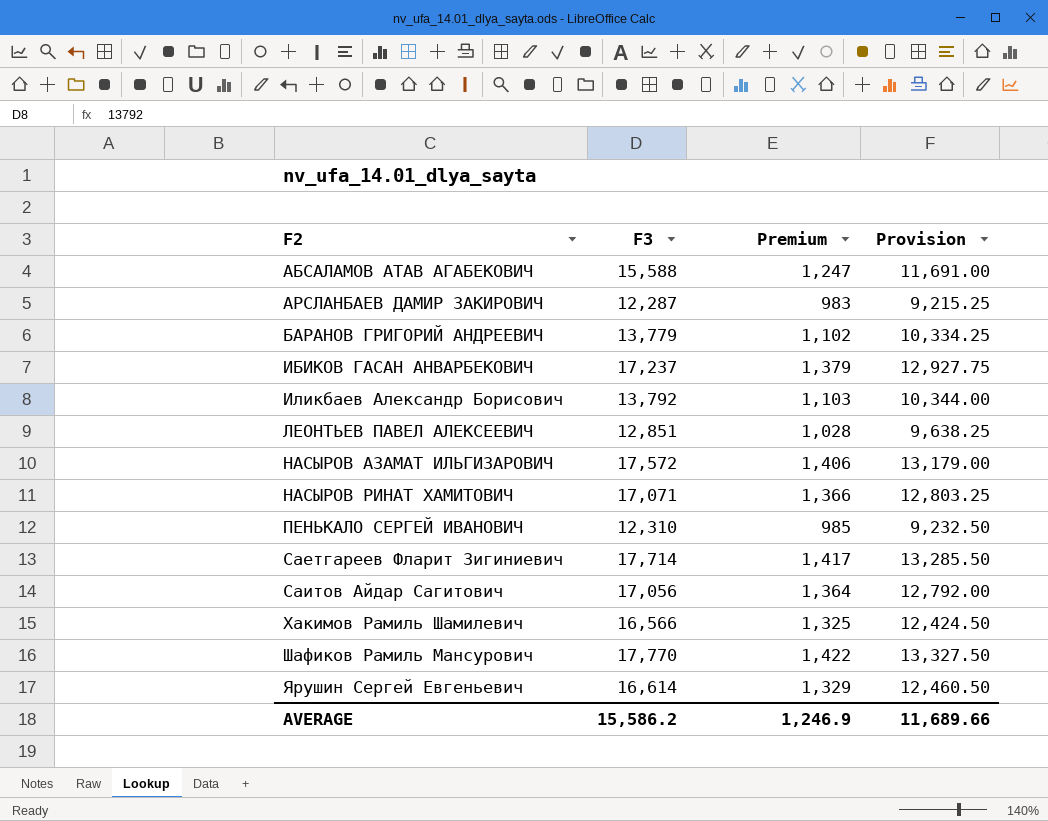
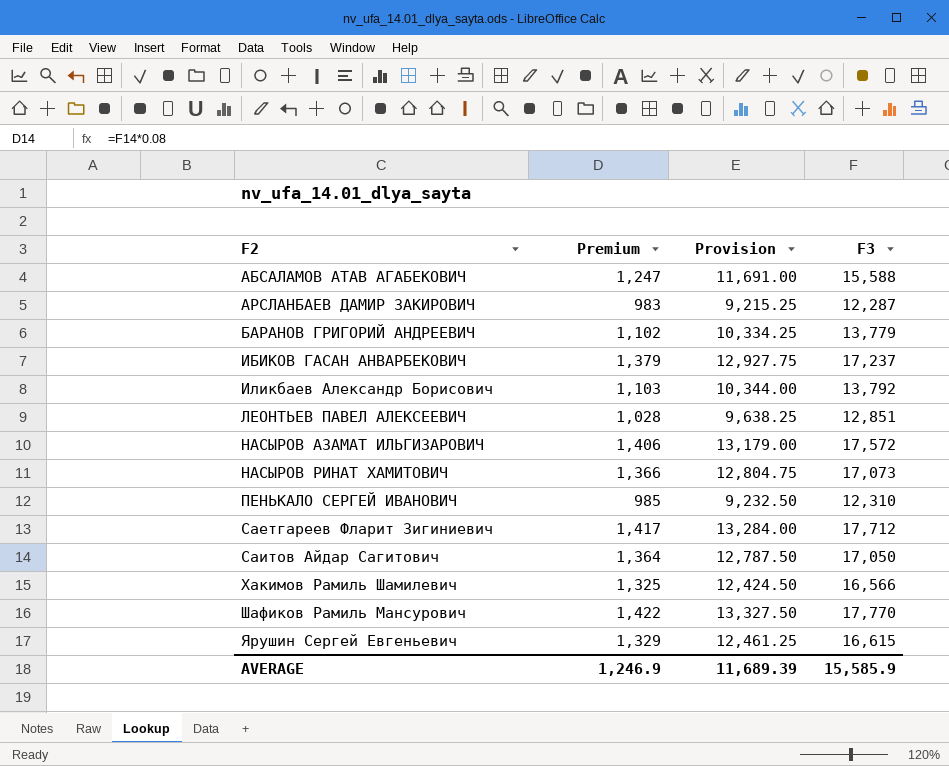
column F3 | position: 2 -> 4
НАСЫРОВ РИНАТ ХАМИТОВИЧ | Provision: 12,803.25 -> 12,804.75
НАСЫРОВ РИНАТ ХАМИТОВИЧ | F3: 17,071 -> 17,073
Саетгареев Фларит Зигиниевич | Provision: 13,285.50 -> 13,284.00
Саетгареев Фларит Зигиниевич | F3: 17,714 -> 17,712
Саитов Айдар Сагитович | Provision: 12,792.00 -> 12,787.50
Саитов Айдар Сагитович | F3: 17,056 -> 17,050
Ярушин Сергей Евгеньевич | Provision: 12,460.50 -> 12,461.25
Ярушин Сергей Евгеньевич | F3: 16,614 -> 16,615
AVERAGE | Provision: 11,689.66 -> 11,689.39
AVERAGE | F3: 15,586.2 -> 15,585.9

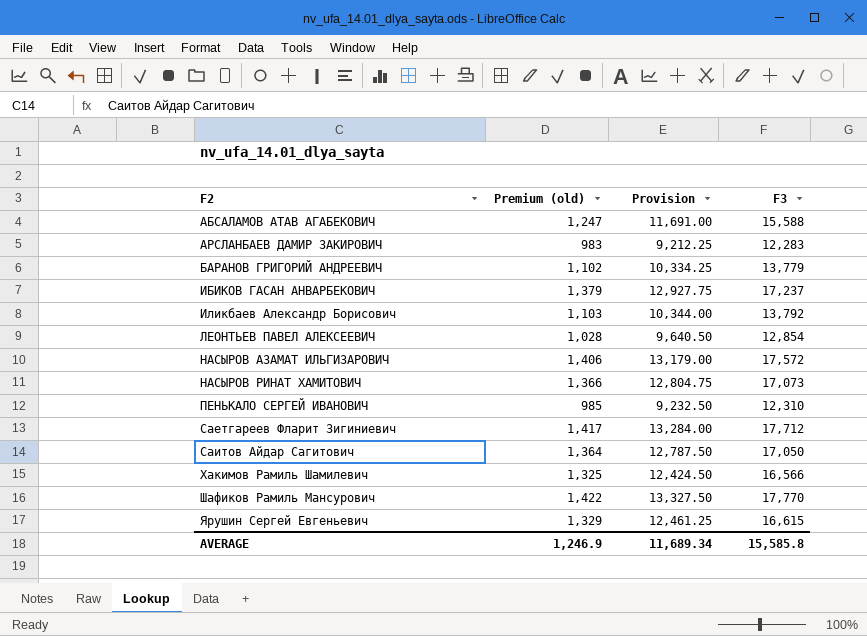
column name: Premium -> Premium (old)
АРСЛАНБАЕВ ДАМИР ЗАКИРОВИЧ | Provision: 9,215.25 -> 9,212.25
АРСЛАНБАЕВ ДАМИР ЗАКИРОВИЧ | F3: 12,287 -> 12,283
ЛЕОНТЬЕВ ПАВЕЛ АЛЕКСЕЕВИЧ | Provision: 9,638.25 -> 9,640.50
ЛЕОНТЬЕВ ПАВЕЛ АЛЕКСЕЕВИЧ | F3: 12,851 -> 12,854
AVERAGE | Provision: 11,689.39 -> 11,689.34
AVERAGE | F3: 15,585.9 -> 15,585.8

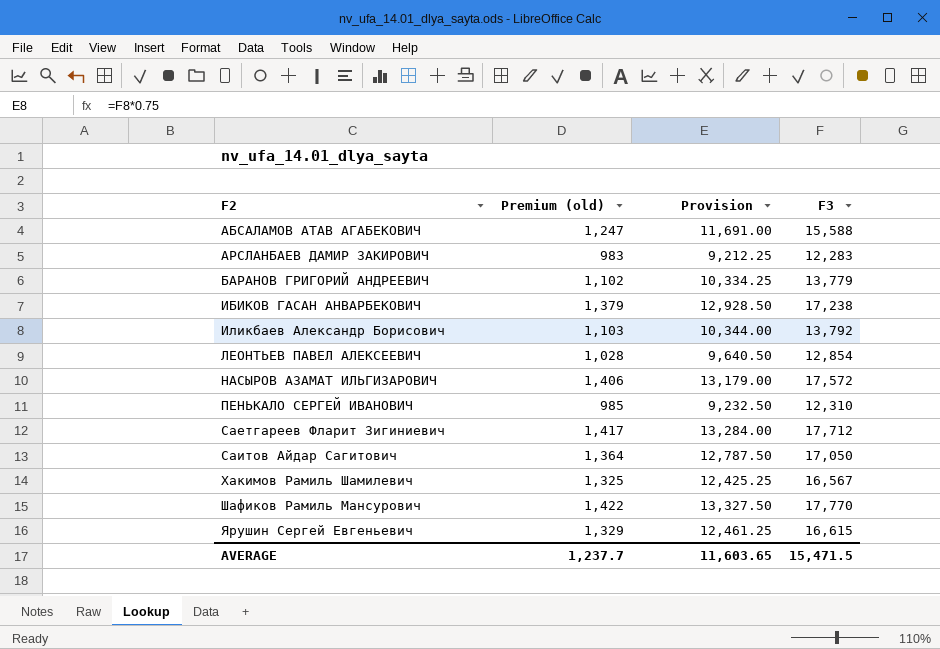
row НАСЫРОВ РИНАТ ХАМИТОВИЧ: 1,366 | 12,804.75 | 17,073 -> none
ИБИКОВ ГАСАН АНВАРБЕКОВИЧ | Provision: 12,927.75 -> 12,928.50
ИБИКОВ ГАСАН АНВАРБЕКОВИЧ | F3: 17,237 -> 17,238
Хакимов Рамиль Шамилевич | Provision: 12,424.50 -> 12,425.25
Хакимов Рамиль Шамилевич | F3: 16,566 -> 16,567
AVERAGE | Premium (old): 1,246.9 -> 1,237.7
AVERAGE | Provision: 11,689.34 -> 11,603.65
AVERAGE | F3: 15,585.8 -> 15,471.5

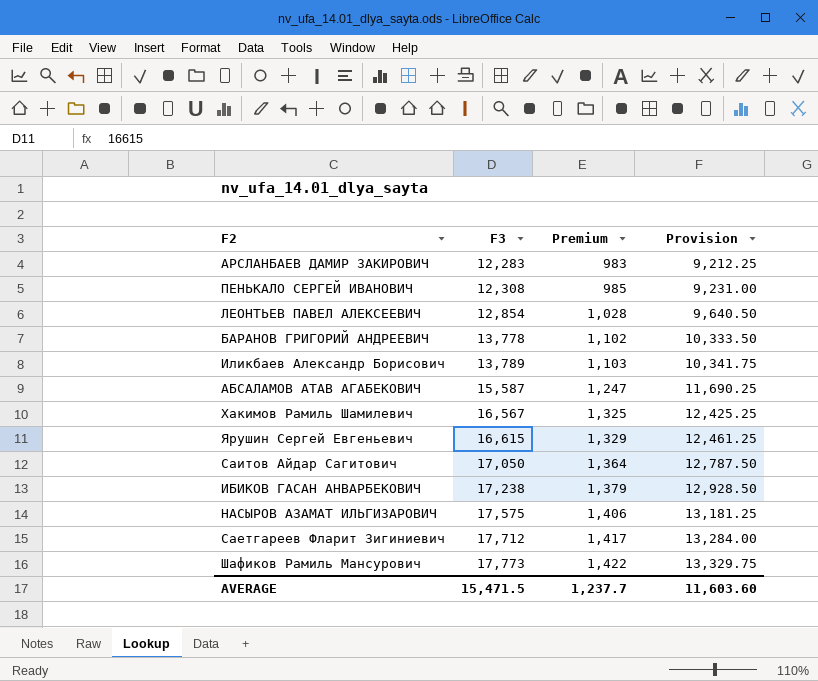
row order: F2 ascending -> F3 ascending
column F3 | position: 4 -> 2
column name: Premium (old) -> Premium
ПЕНЬКАЛО СЕРГЕЙ ИВАНОВИЧ | F3: 12,310 -> 12,308
ПЕНЬКАЛО СЕРГЕЙ ИВАНОВИЧ | Provision: 9,232.50 -> 9,231.00
БАРАНОВ ГРИГОРИЙ АНДРЕЕВИЧ | F3: 13,779 -> 13,778
БАРАНОВ ГРИГОРИЙ АНДРЕЕВИЧ | Provision: 10,334.25 -> 10,333.50
Иликбаев Александр Борисович | F3: 13,792 -> 13,789
Иликбаев Александр Борисович | Provision: 10,344.00 -> 10,341.75
АБСАЛАМОВ АТАВ АГАБЕКОВИЧ | F3: 15,588 -> 15,587
АБСАЛАМОВ АТАВ АГАБЕКОВИЧ | Provision: 11,691.00 -> 11,690.25
НАСЫРОВ АЗАМАТ ИЛЬГИЗАРОВИЧ | F3: 17,572 -> 17,575
НАСЫРОВ АЗАМАТ ИЛЬГИЗАРОВИЧ | Provision: 13,179.00 -> 13,181.25
Шафиков Рамиль Мансурович | F3: 17,770 -> 17,773
Шафиков Рамиль Мансурович | Provision: 13,327.50 -> 13,329.75
AVERAGE | Provision: 11,603.65 -> 11,603.60

